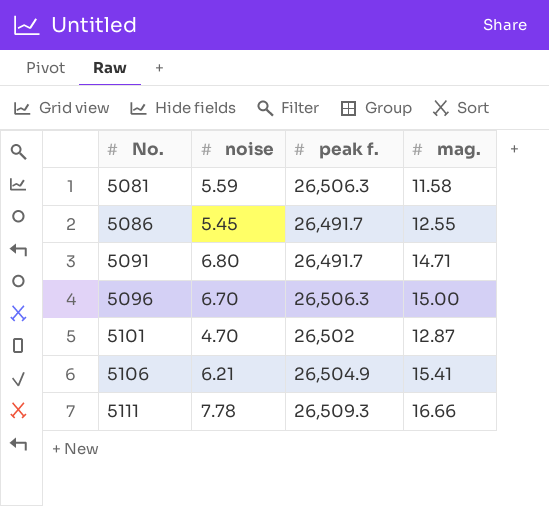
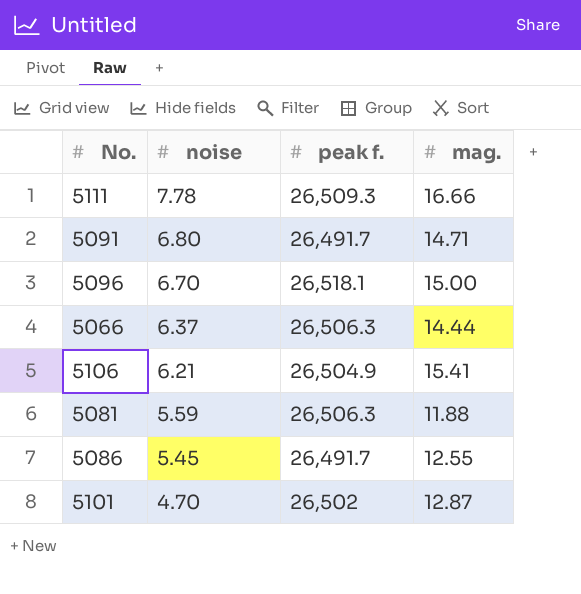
row order: No. ascending -> noise descending
5096 | peak f.: 26,506.3 -> 26,518.1
row 5066: none -> 6.37 | 26,506.3 | 14.44
5081 | mag.: 11.58 -> 11.88

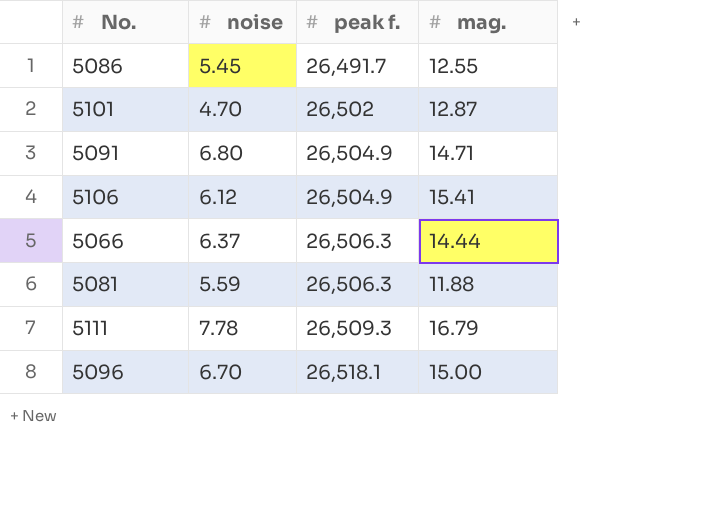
row order: noise descending -> peak f. ascending
5091 | peak f.: 26,491.7 -> 26,504.9
5106 | noise: 6.21 -> 6.12
5111 | mag.: 16.66 -> 16.79

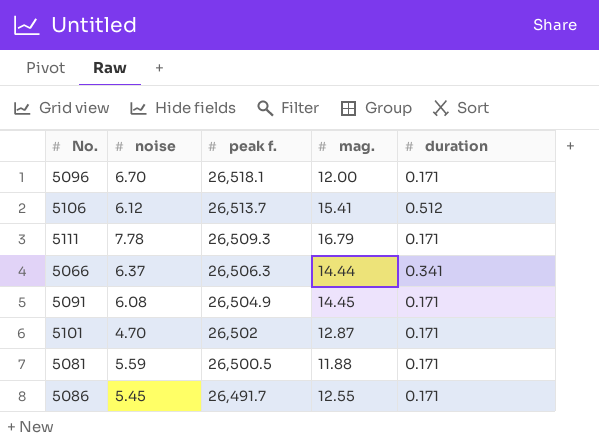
row order: peak f. ascending -> peak f. descending
column duration | position: none -> 5
5096 | mag.: 15.00 -> 12.00
5106 | peak f.: 26,504.9 -> 26,513.7
5091 | noise: 6.80 -> 6.08
5091 | mag.: 14.71 -> 14.45
5081 | peak f.: 26,506.3 -> 26,500.5

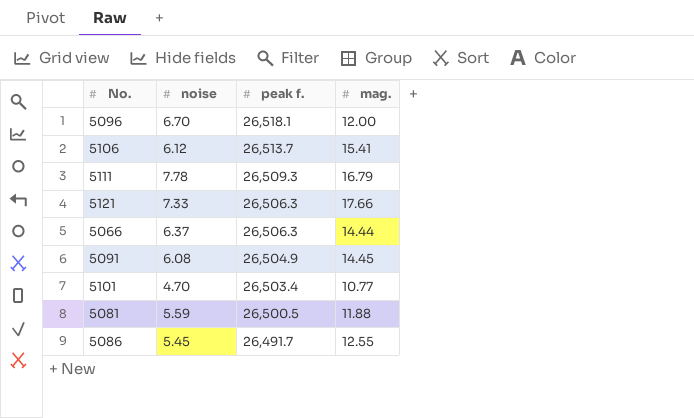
column duration | position: 5 -> none
row 5121: none -> 7.33 | 26,506.3 | 17.66
5101 | peak f.: 26,502 -> 26,503.4
5101 | mag.: 12.87 -> 10.77

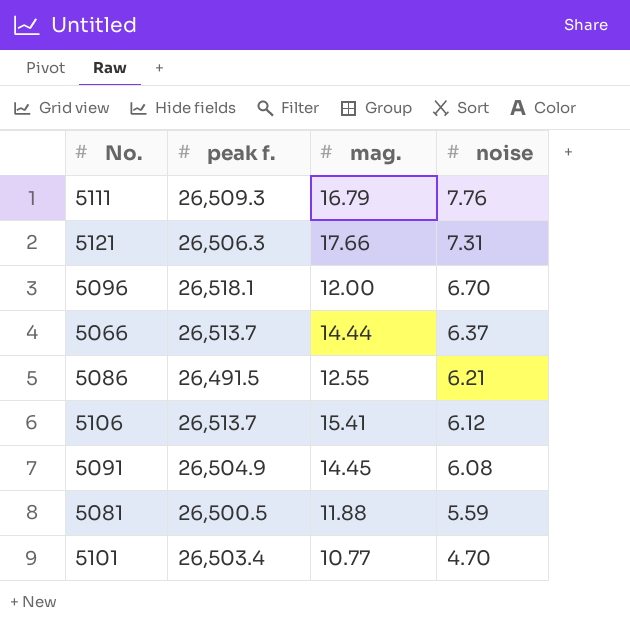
row order: peak f. descending -> noise descending
column noise | position: 2 -> 4
5111 | noise: 7.78 -> 7.76
5121 | noise: 7.33 -> 7.31
5066 | peak f.: 26,506.3 -> 26,513.7
5086 | peak f.: 26,491.7 -> 26,491.5
5086 | noise: 5.45 -> 6.21

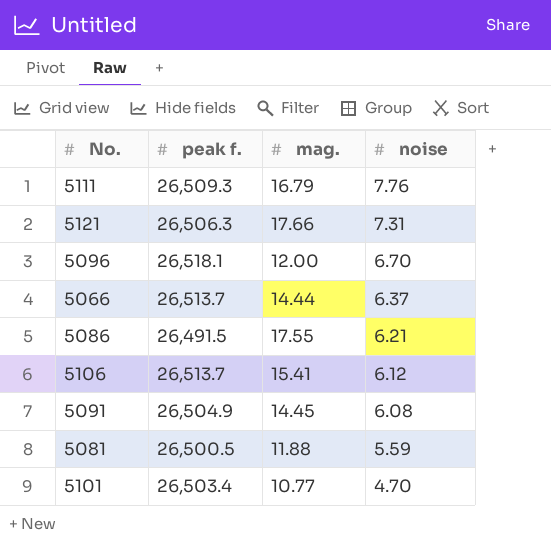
5086 | mag.: 12.55 -> 17.55

